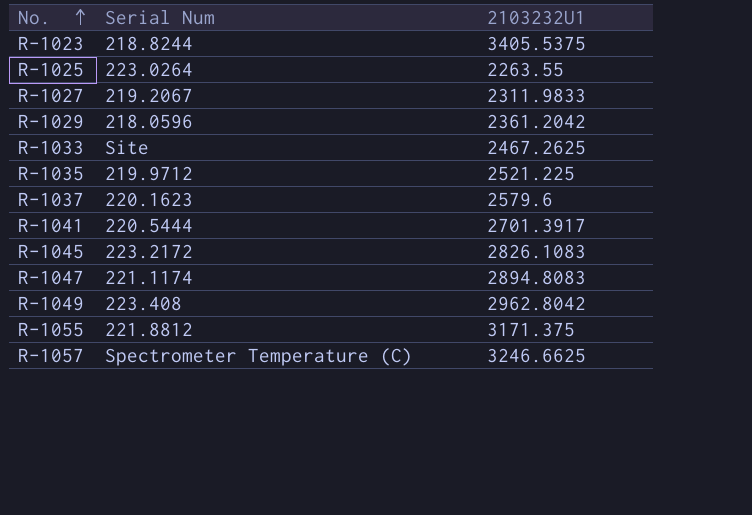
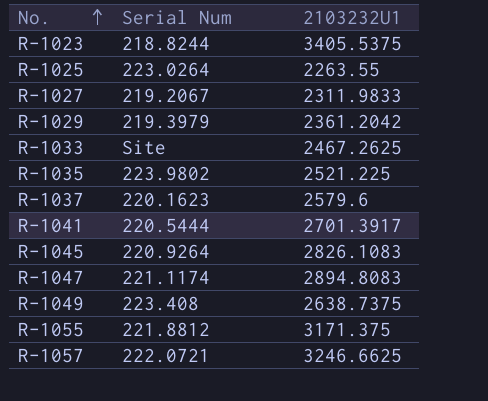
R-1029 | Serial Num: 218.0596 -> 219.3979
R-1035 | Serial Num: 219.9712 -> 223.9802
R-1045 | Serial Num: 223.2172 -> 220.9264
R-1049 | 2103232U1: 2962.8042 -> 2638.7375
R-1057 | Serial Num: Spectrometer Temperature (C) -> 222.0721

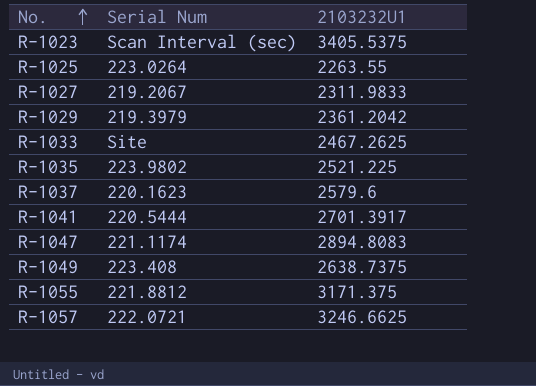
row R-1045: 220.9264 | 2826.1083 -> none
R-1023 | Serial Num: 218.8244 -> Scan Interval (sec)

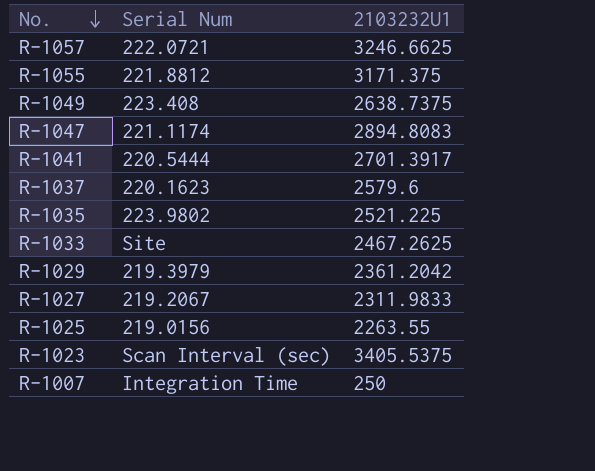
row order: No. ascending -> No. descending
R-1025 | Serial Num: 223.0264 -> 219.0156
row R-1007: none -> Integration Time | 250

